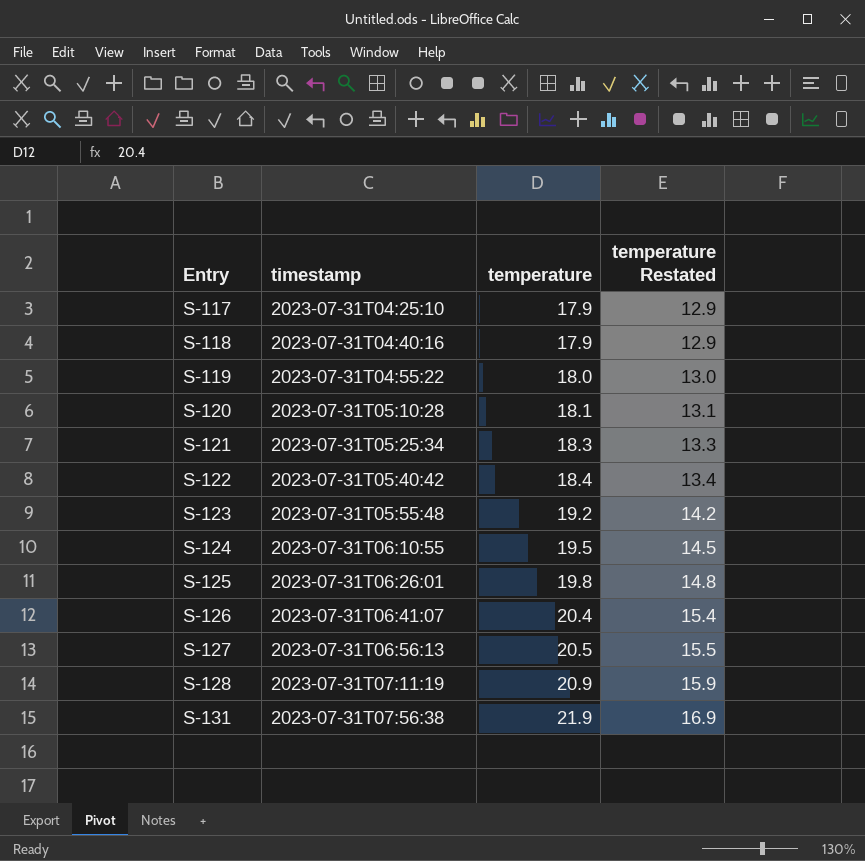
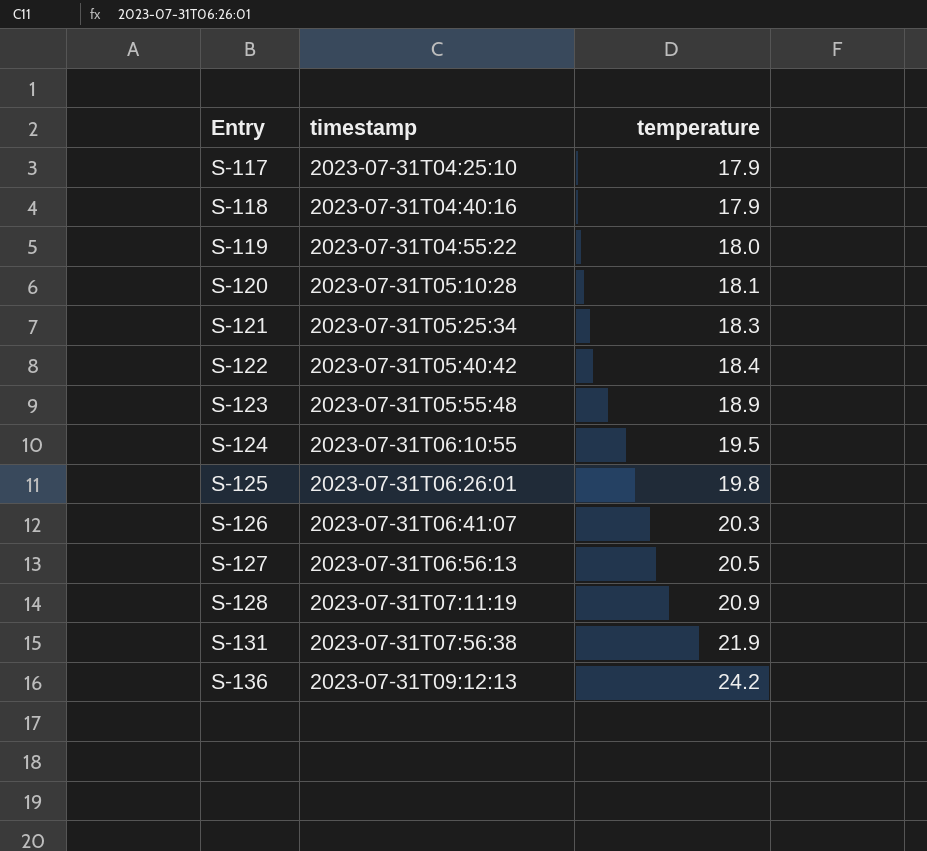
column temperature Restated | formula: [temperature] - 5 -> none
S-123 | temperature: 19.2 -> 18.9
S-126 | temperature: 20.4 -> 20.3
row S-136: none -> 2023-07-31T09:12:13 | 24.2

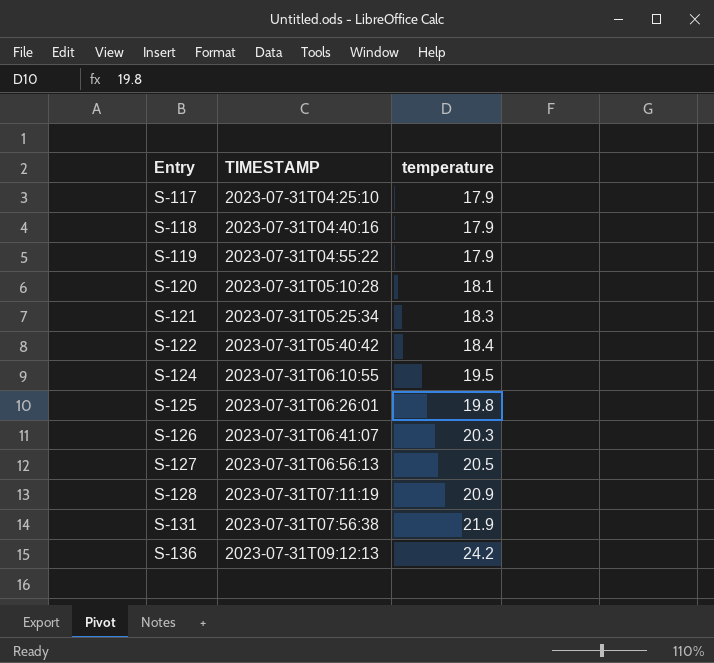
column name: timestamp -> TIMESTAMP
row S-123: 2023-07-31T05:55:48 | 18.9 -> none
S-119 | temperature: 18.0 -> 17.9

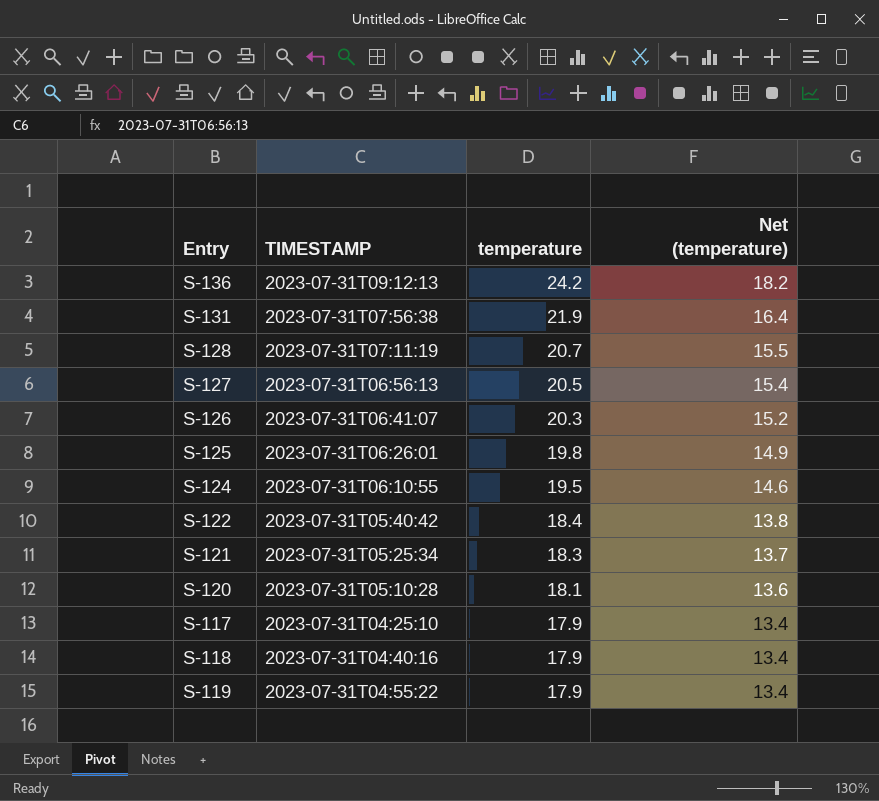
row order: Entry ascending -> temperature descending
column Net (temperature) | formula: none -> [temperature] * 0.75
S-128 | temperature: 20.9 -> 20.7

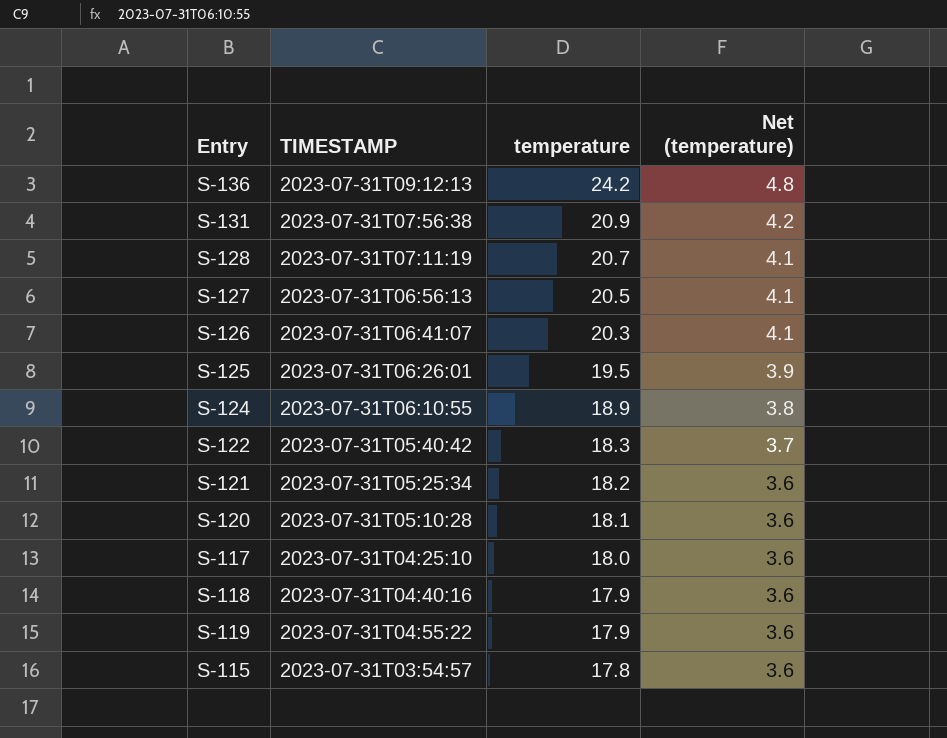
column Net (temperature) | formula: [temperature] * 0.75 -> [temperature] * 0.2
S-131 | temperature: 21.9 -> 20.9
S-125 | temperature: 19.8 -> 19.5
S-124 | temperature: 19.5 -> 18.9
S-122 | temperature: 18.4 -> 18.3
S-121 | temperature: 18.3 -> 18.2
S-117 | temperature: 17.9 -> 18.0
row S-115: none -> 2023-07-31T03:54:57 | 17.8 | 3.6

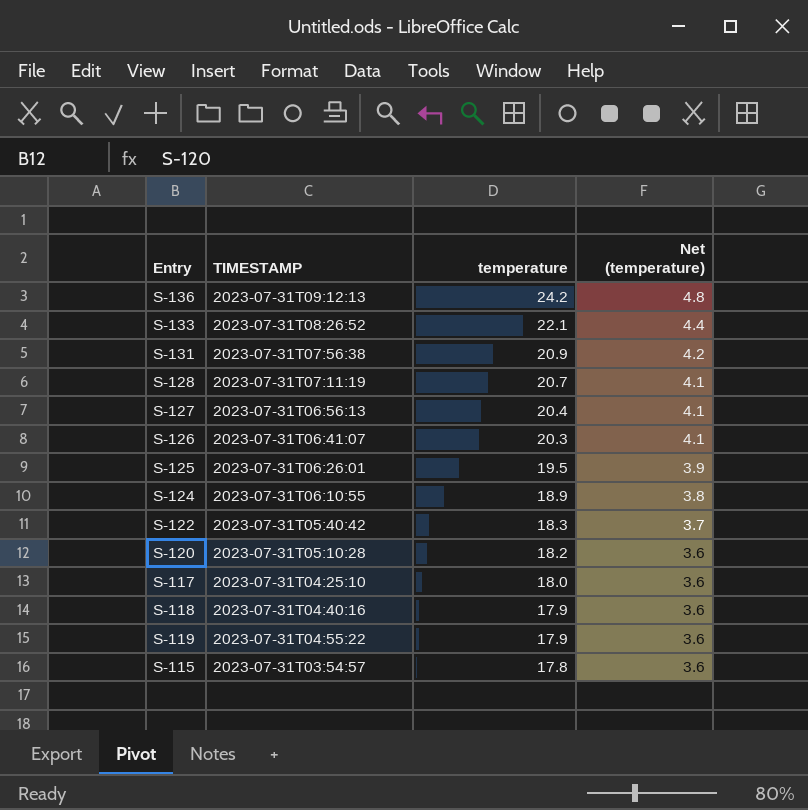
row S-121: 2023-07-31T05:25:34 | 18.2 | 3.6 -> none
row S-133: none -> 2023-07-31T08:26:52 | 22.1 | 4.4
S-127 | temperature: 20.5 -> 20.4
S-120 | temperature: 18.1 -> 18.2

